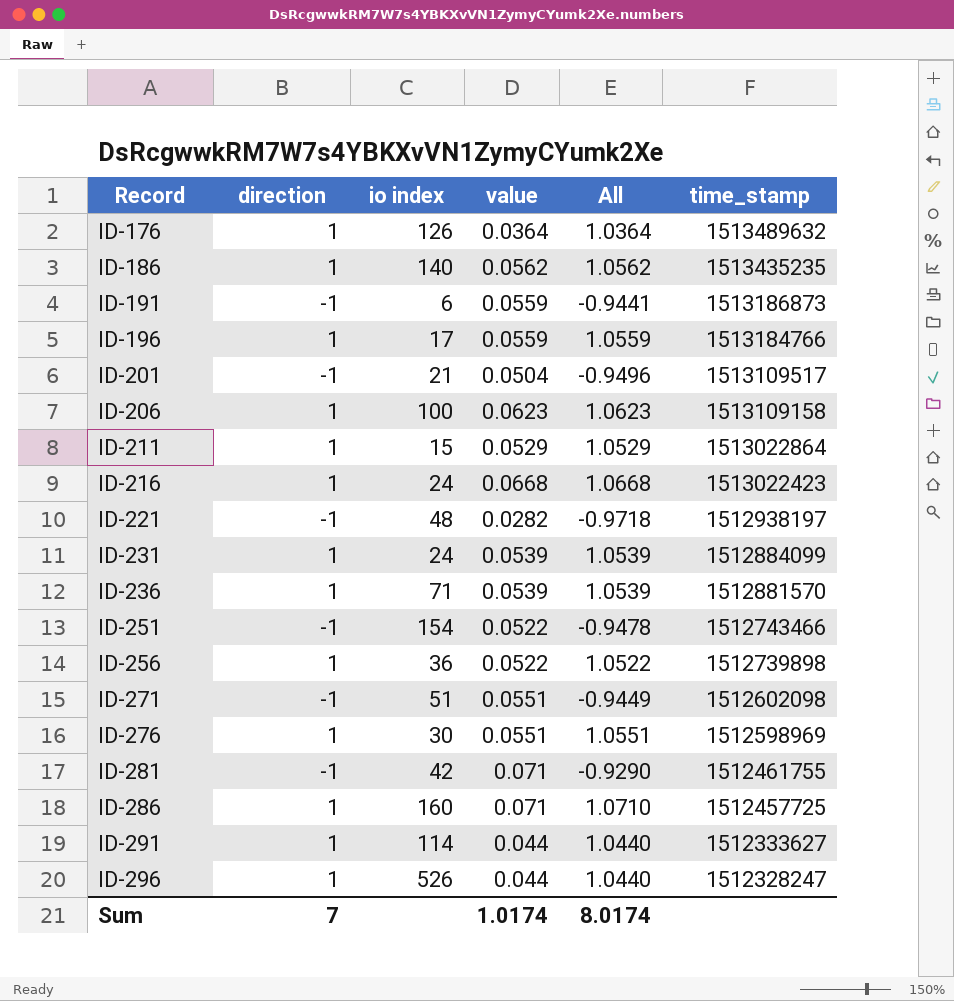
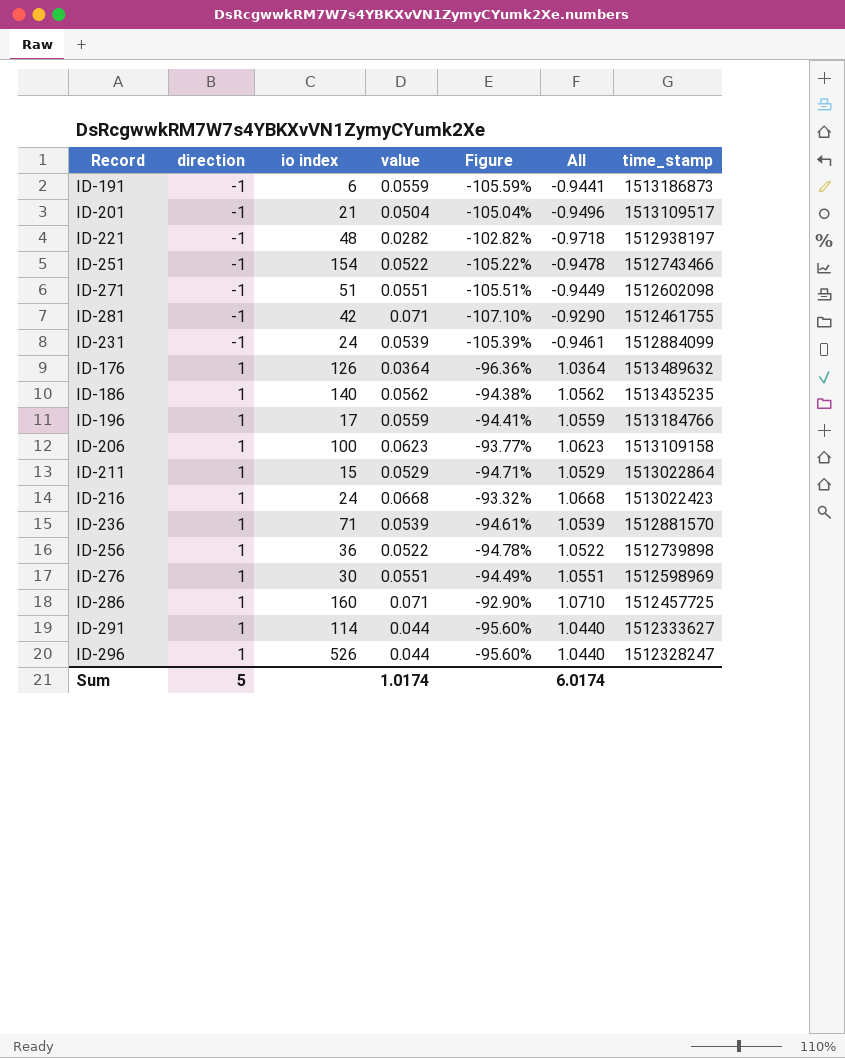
row order: Record ascending -> direction ascending
column Figure | formula: none -> ([value] - [direction]) / [direction]
ID-231 | direction: 1 -> -1
ID-231 | All: 1.0539 -> -0.9461
Sum | direction: 7 -> 5
Sum | All: 8.0174 -> 6.0174

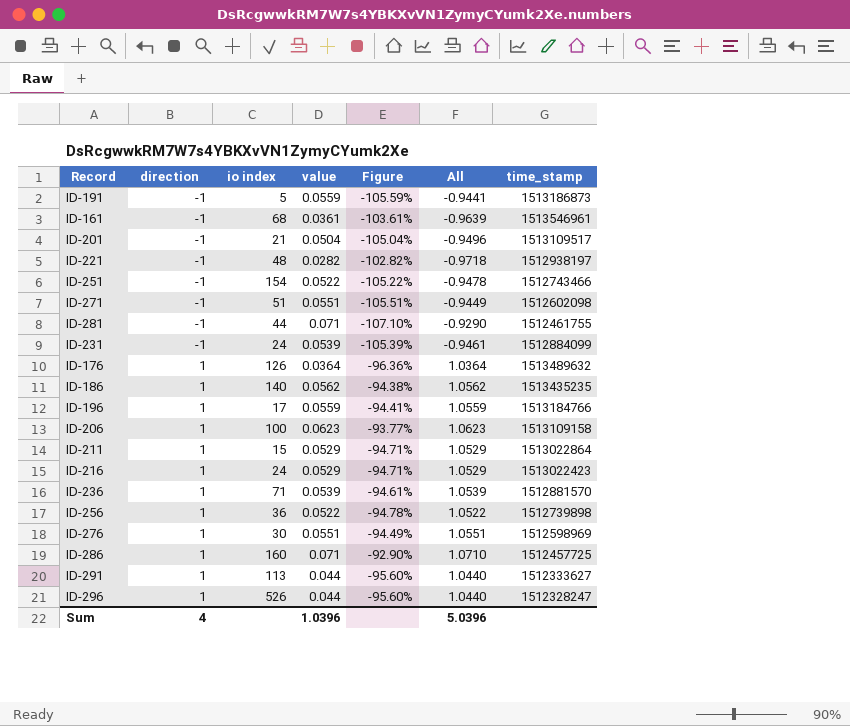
ID-191 | io index: 6 -> 5
row ID-161: none -> -1 | 68 | 0.0361 | -103.61% | -0.9639 | 1513546961
ID-281 | io index: 42 -> 44
ID-216 | value: 0.0668 -> 0.0529
ID-216 | Figure: -93.32% -> -94.71%
ID-216 | All: 1.0668 -> 1.0529
ID-291 | io index: 114 -> 113
Sum | direction: 5 -> 4
Sum | value: 1.0174 -> 1.0396
Sum | All: 6.0174 -> 5.0396

